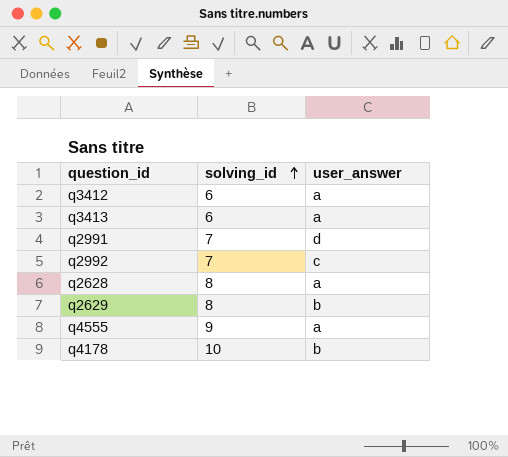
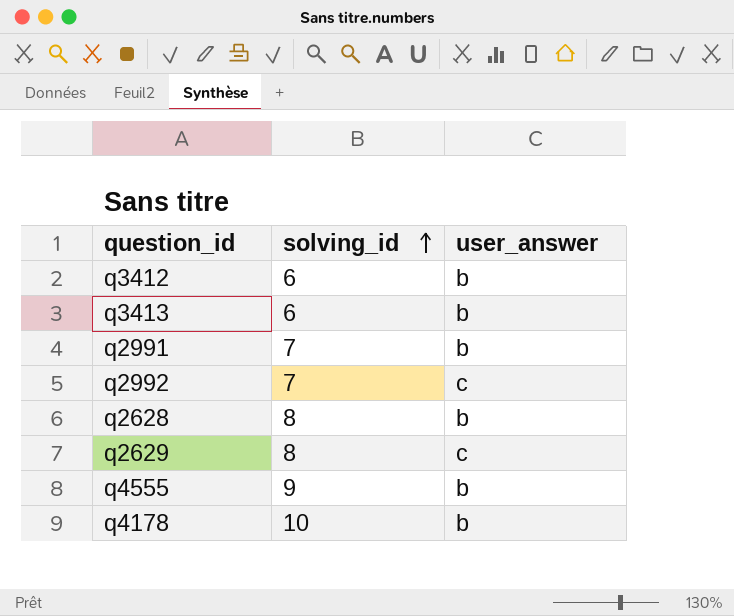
q3412 | user_answer: a -> b
q3413 | user_answer: a -> b
q2991 | user_answer: d -> b
q2628 | user_answer: a -> b
q2629 | user_answer: b -> c
q4555 | user_answer: a -> b

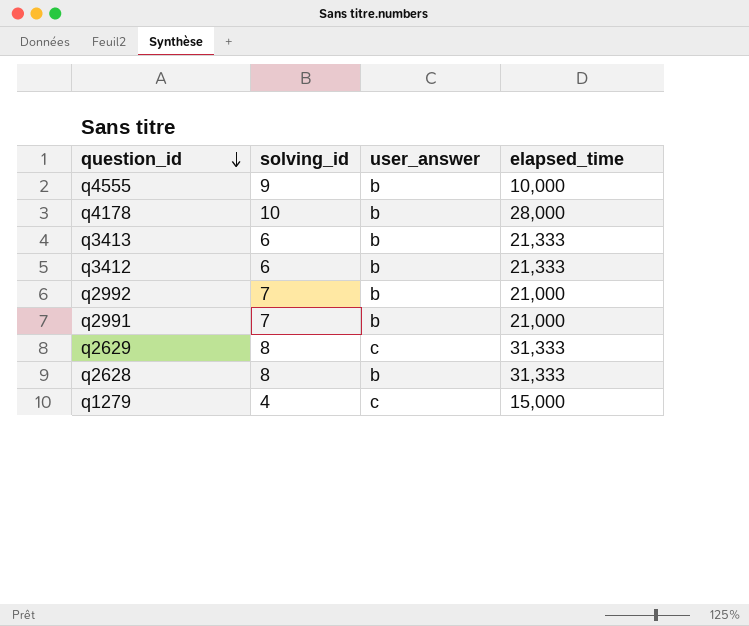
row order: solving_id ascending -> question_id descending
column elapsed_time | position: none -> 4
q2992 | user_answer: c -> b
row q1279: none -> 4 | c | 15,000

